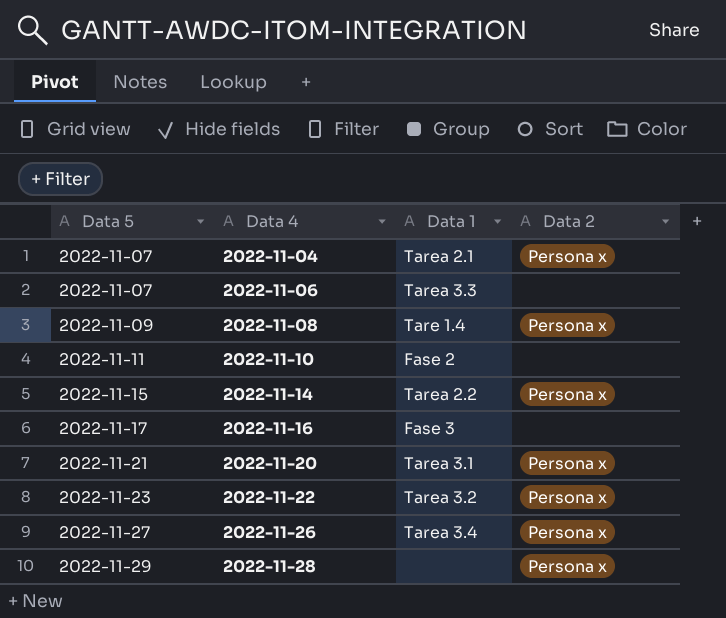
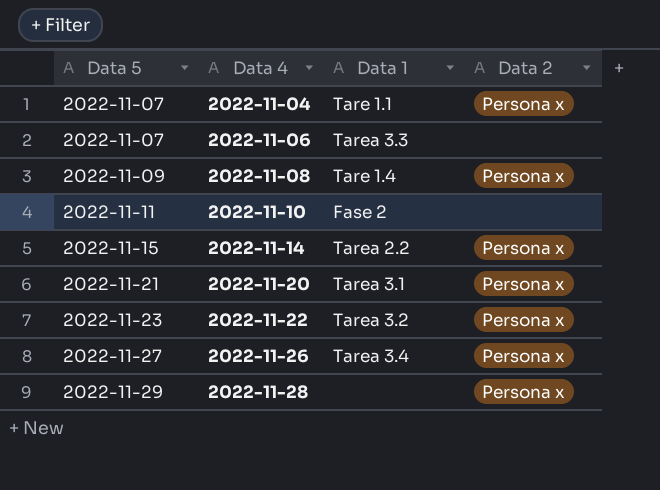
row 2022-11-16: 2022-11-17 | Fase 3 | none -> none
2022-11-04 | Data 1: Tarea 2.1 -> Tare 1.1

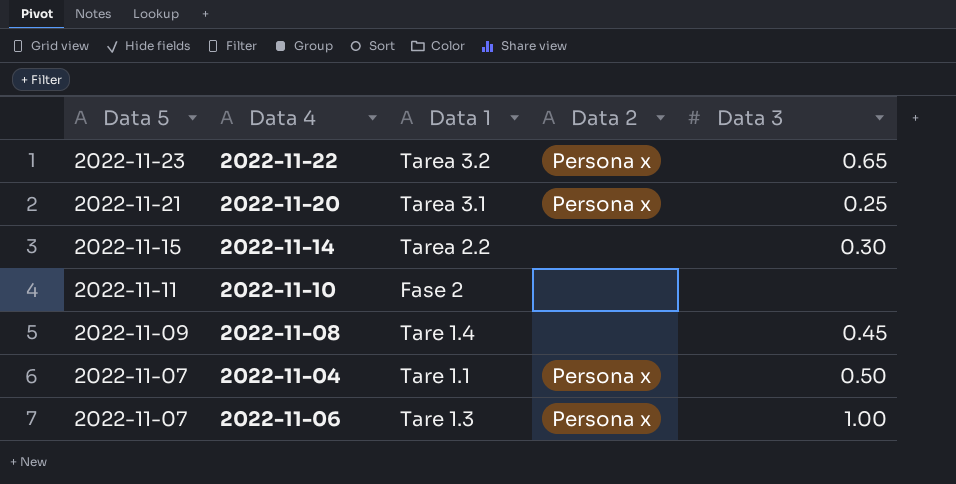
row order: Data 5 ascending -> Data 5 descending
column Data 3 | position: none -> 5
row 2022-11-26: 2022-11-27 | Tarea 3.4 | Persona x -> none
row 2022-11-28: 2022-11-29 | none | Persona x -> none
2022-11-14 | Data 2: Persona x -> none
2022-11-08 | Data 2: Persona x -> none
2022-11-06 | Data 1: Tarea 3.3 -> Tare 1.3
2022-11-06 | Data 2: none -> Persona x

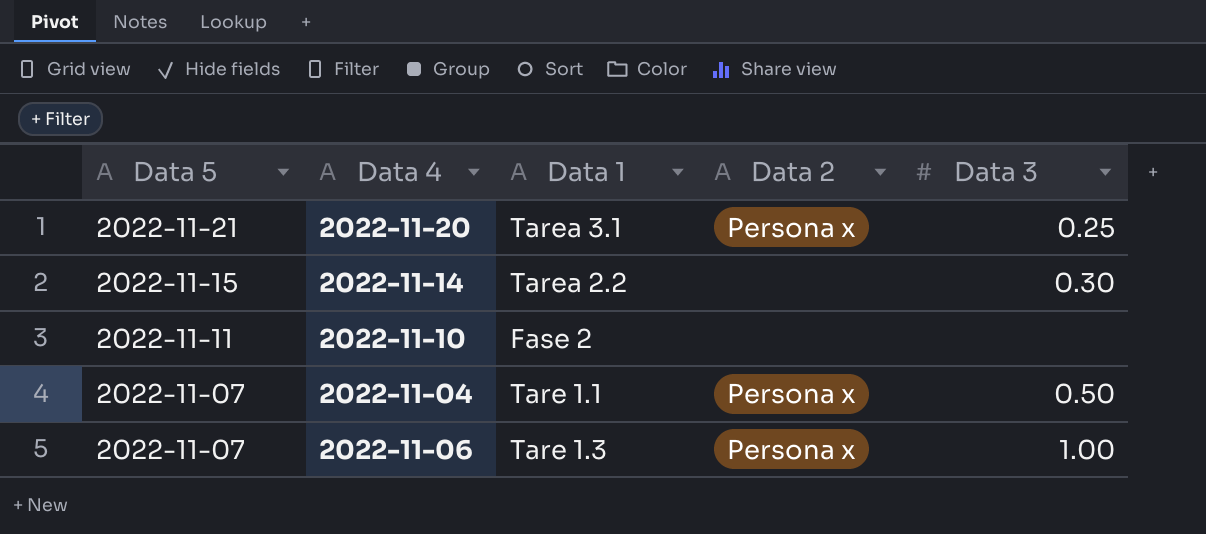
row 2022-11-22: 2022-11-23 | Tarea 3.2 | Persona x | 0.65 -> none
row 2022-11-08: 2022-11-09 | Tare 1.4 | none | 0.45 -> none

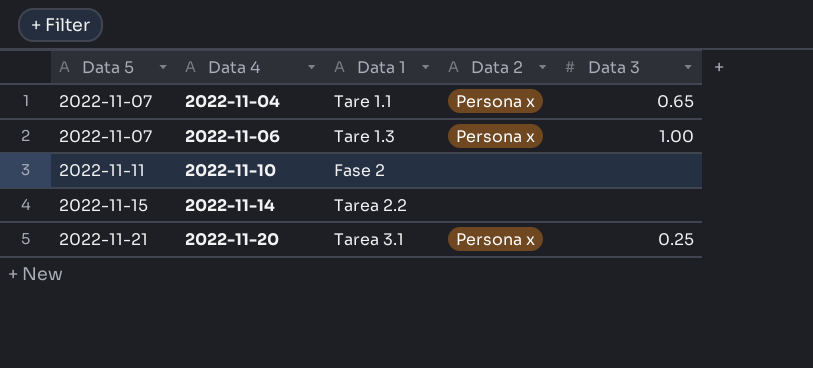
row order: Data 5 descending -> Data 5 ascending
2022-11-04 | Data 3: 0.50 -> 0.65
2022-11-14 | Data 3: 0.30 -> none

